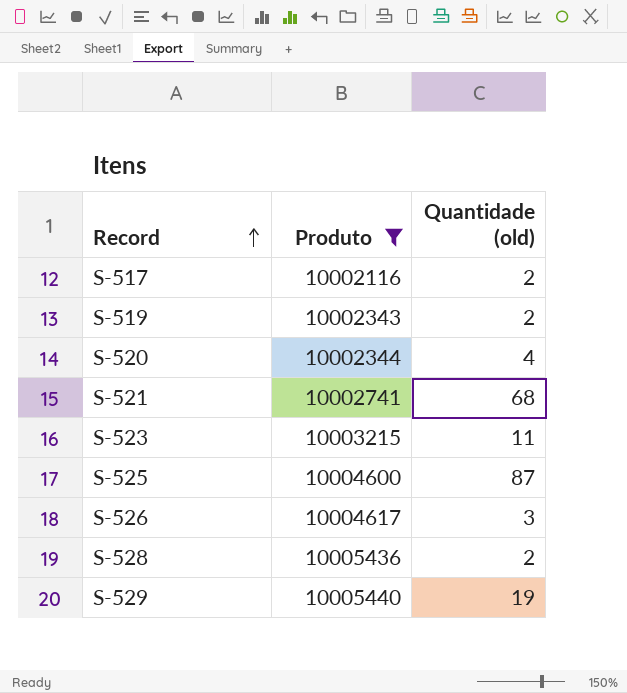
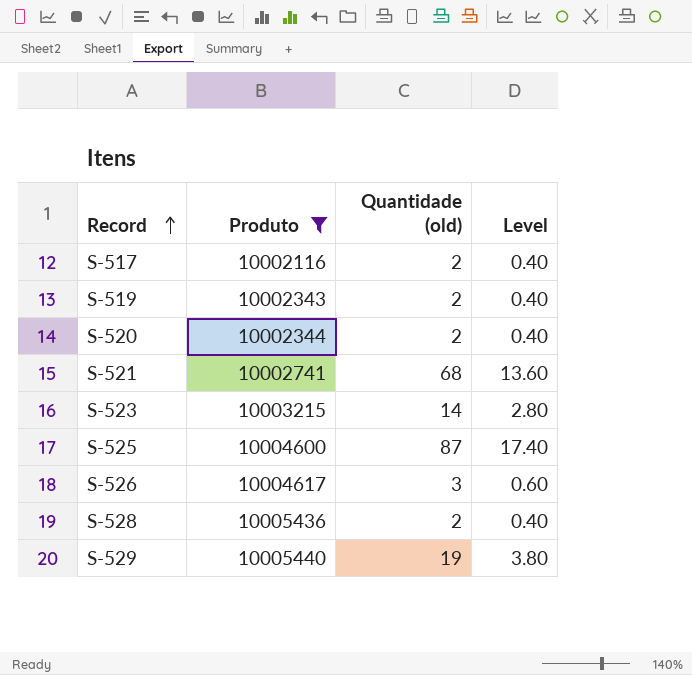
column Level | formula: none -> [Quantidade (old)] * 0.2
S-520 | Quantidade (old): 4 -> 2
S-523 | Quantidade (old): 11 -> 14

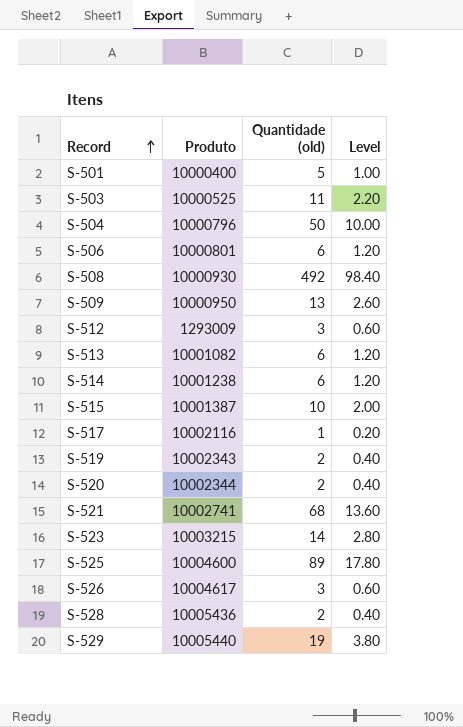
filter: Produto >= 10002116 -> none
S-517 | Quantidade (old): 2 -> 1
S-517 | Level: 0.40 -> 0.20
S-525 | Quantidade (old): 87 -> 89
S-525 | Level: 17.40 -> 17.80

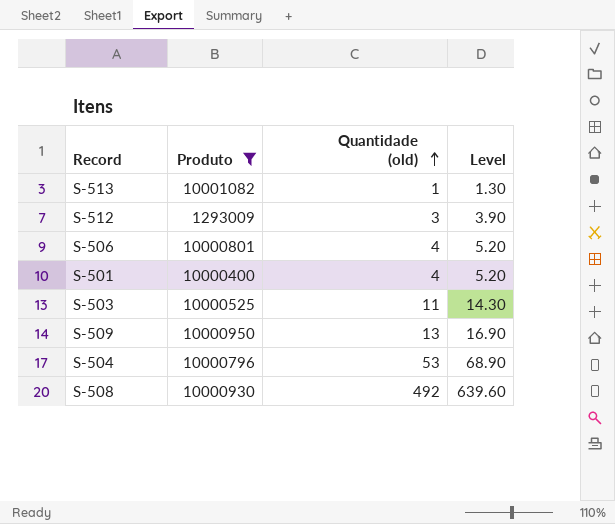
filter: none -> Produto <= 10001082
row order: Record ascending -> Quantidade (old) ascending
column Level | formula: [Quantidade (old)] * 0.2 -> [Quantidade (old)] * 1.3
S-513 | Quantidade (old): 6 -> 1
S-506 | Quantidade (old): 6 -> 4
S-501 | Quantidade (old): 5 -> 4
S-504 | Quantidade (old): 50 -> 53

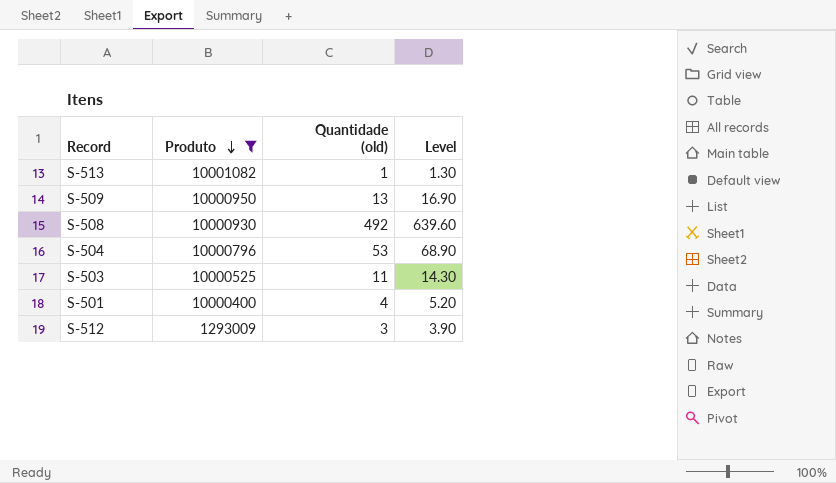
row order: Quantidade (old) ascending -> Produto descending
row S-506: 10000801 | 4 | 5.20 -> none

